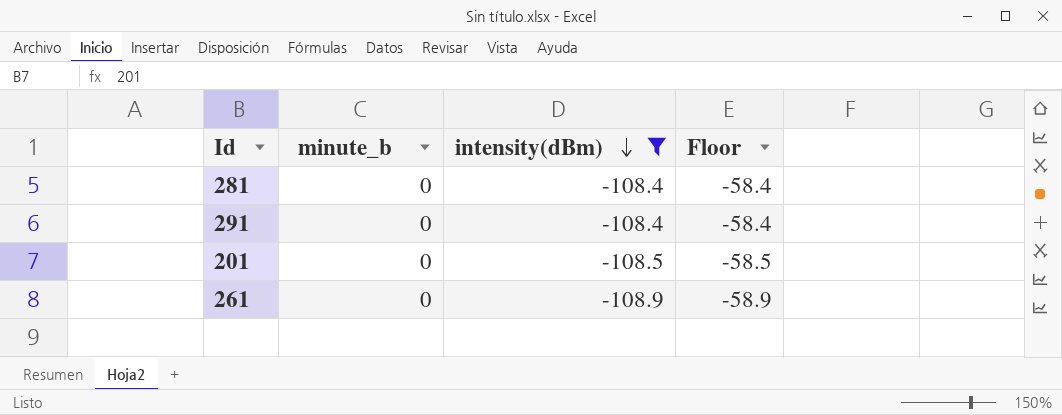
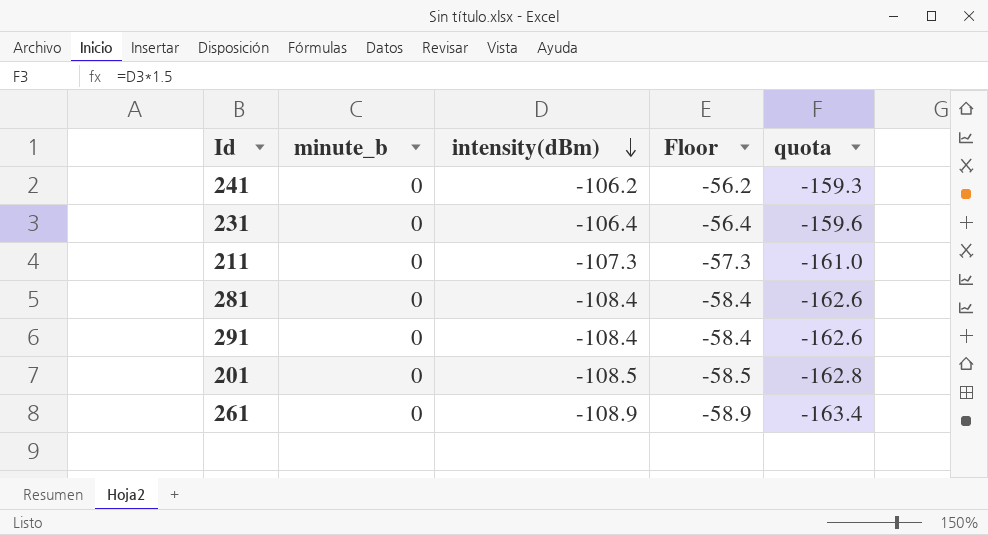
filter: intensity(dBm) <= -108.4 -> none
column quota | formula: none -> [intensity(dBm)] * 1.5

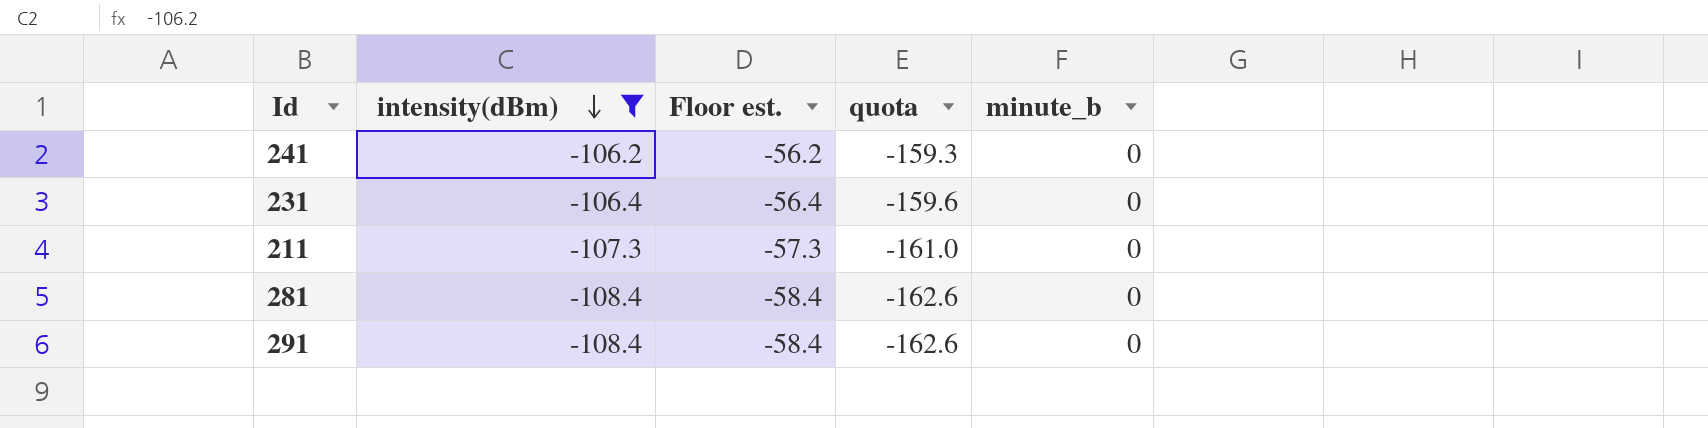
filter: none -> intensity(dBm) >= -108.4
column name: Floor -> Floor est.
column minute_b | position: 2 -> 5

